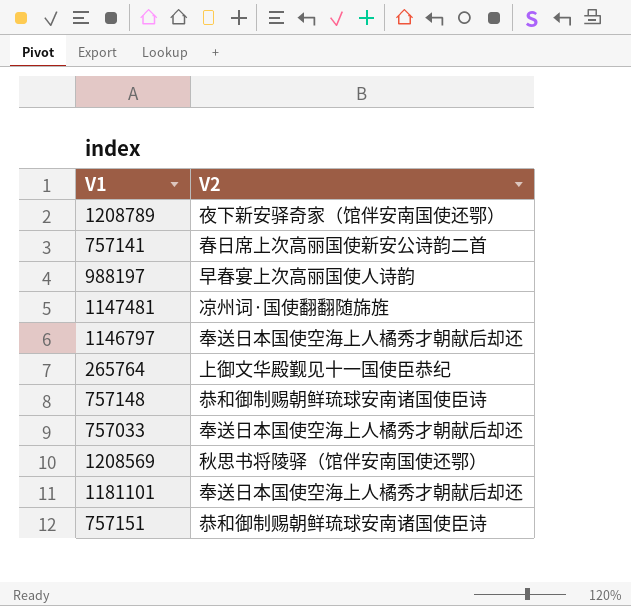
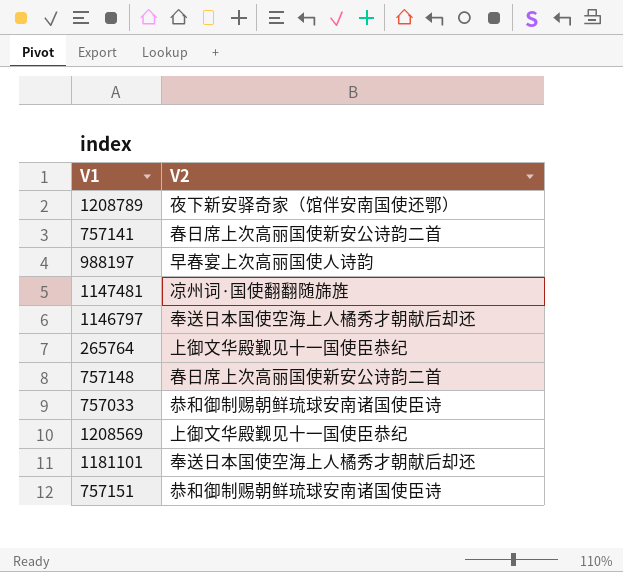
757148 | V2: 恭和御制赐朝鲜琉球安南诸国使臣诗 -> 春日席上次高丽国使新安公诗韵二首
757033 | V2: 奉送日本国使空海上人橘秀才朝献后却还 -> 恭和御制赐朝鲜琉球安南诸国使臣诗
1208569 | V2: 秋思书将陵驿（馆伴安南国使还鄂） -> 上御文华殿觐见十一国使臣恭纪

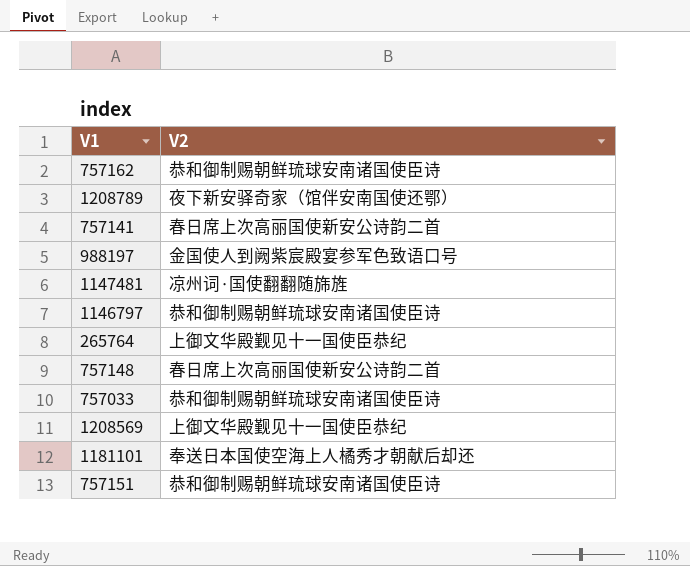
row 757162: none -> 恭和御制赐朝鲜琉球安南诸国使臣诗
988197 | V2: 早春宴上次高丽国使人诗韵 -> 金国使人到阙紫宸殿宴参军色致语口号
1146797 | V2: 奉送日本国使空海上人橘秀才朝献后却还 -> 恭和御制赐朝鲜琉球安南诸国使臣诗

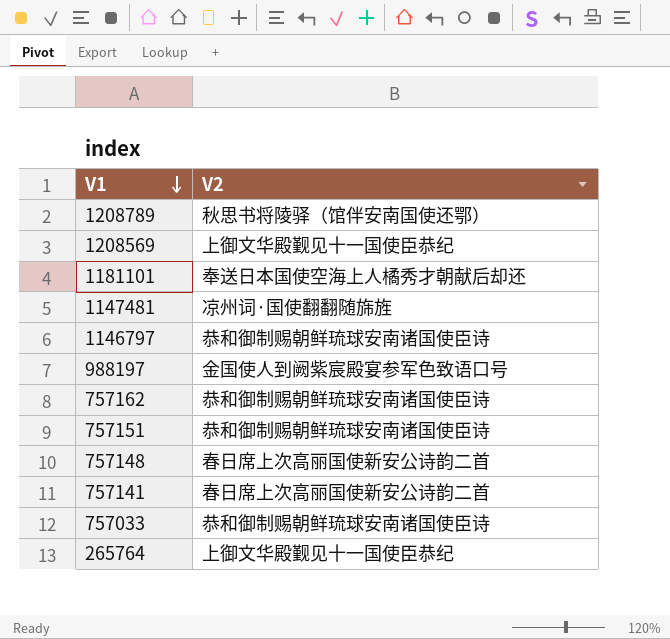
row order: none -> V1 descending
1208789 | V2: 夜下新安驿奇家（馆伴安南国使还鄂） -> 秋思书将陵驿（馆伴安南国使还鄂）

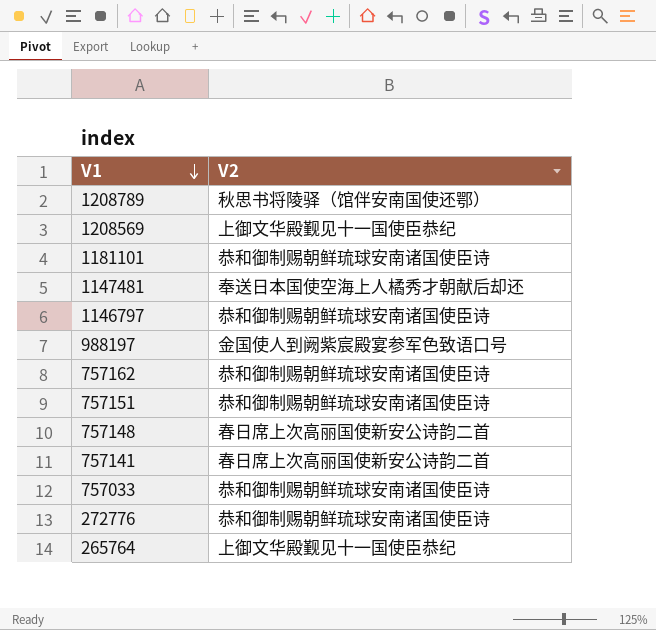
1181101 | V2: 奉送日本国使空海上人橘秀才朝献后却还 -> 恭和御制赐朝鲜琉球安南诸国使臣诗
1147481 | V2: 凉州词·国使翻翻随旆旌 -> 奉送日本国使空海上人橘秀才朝献后却还
row 272776: none -> 恭和御制赐朝鲜琉球安南诸国使臣诗

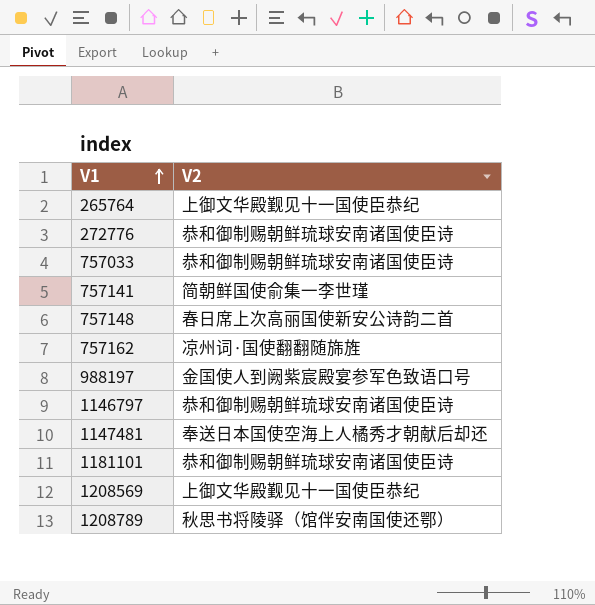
row order: V1 descending -> V1 ascending
row 757151: 恭和御制赐朝鲜琉球安南诸国使臣诗 -> none
757141 | V2: 春日席上次高丽国使新安公诗韵二首 -> 简朝鲜国使俞集一李世瑾
757162 | V2: 恭和御制赐朝鲜琉球安南诸国使臣诗 -> 凉州词·国使翻翻随旆旌

